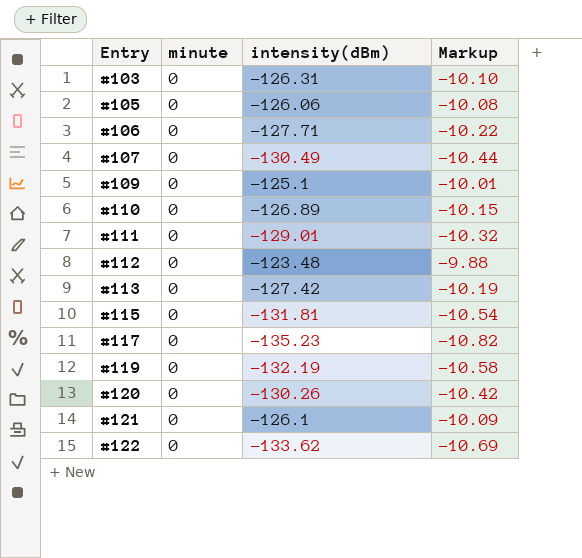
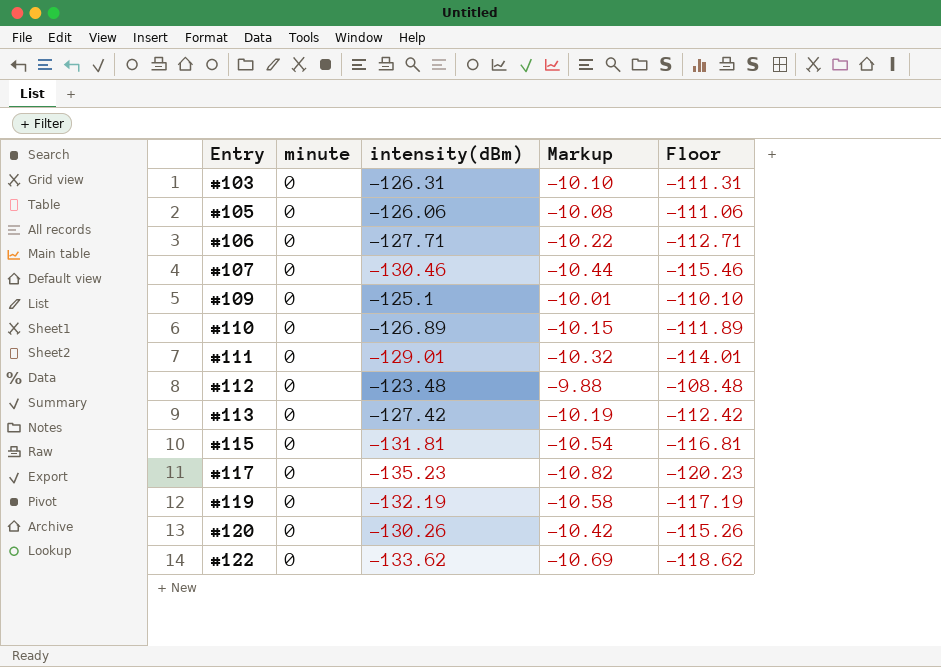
column Floor | formula: none -> [intensity(dBm)] + 15
row #121: 0 | -126.1 | -10.09 -> none
#107 | intensity(dBm): -130.49 -> -130.46

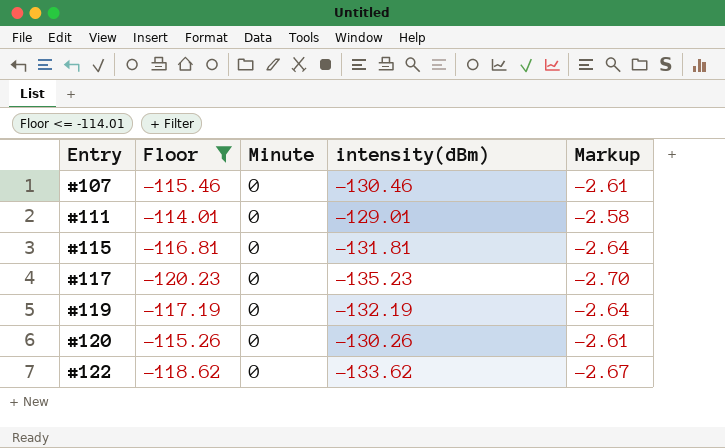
filter: none -> Floor <= -114.01
column Floor | position: 5 -> 2
column name: minute -> Minute
column Markup | formula: [intensity(dBm)] * 0.08 -> [intensity(dBm)] * 0.02

